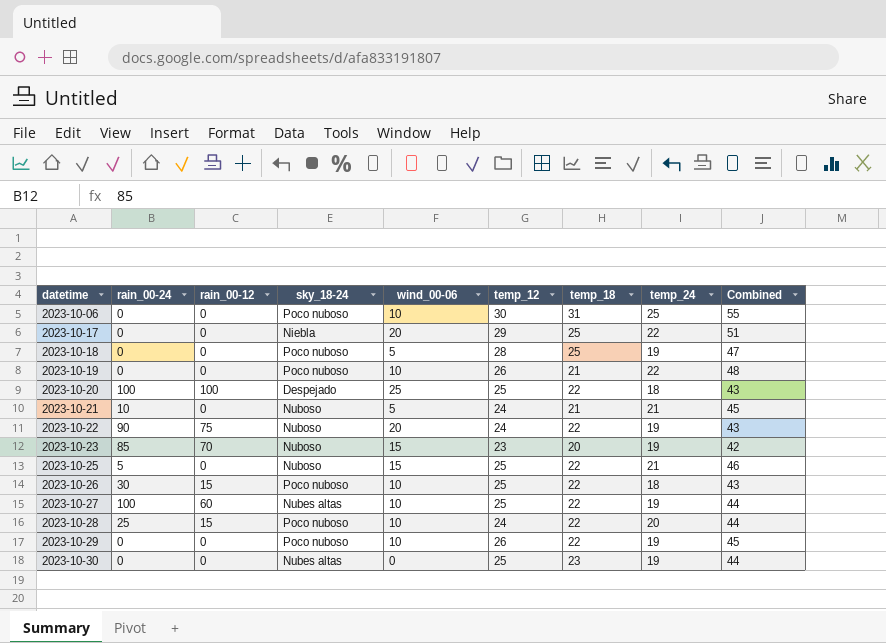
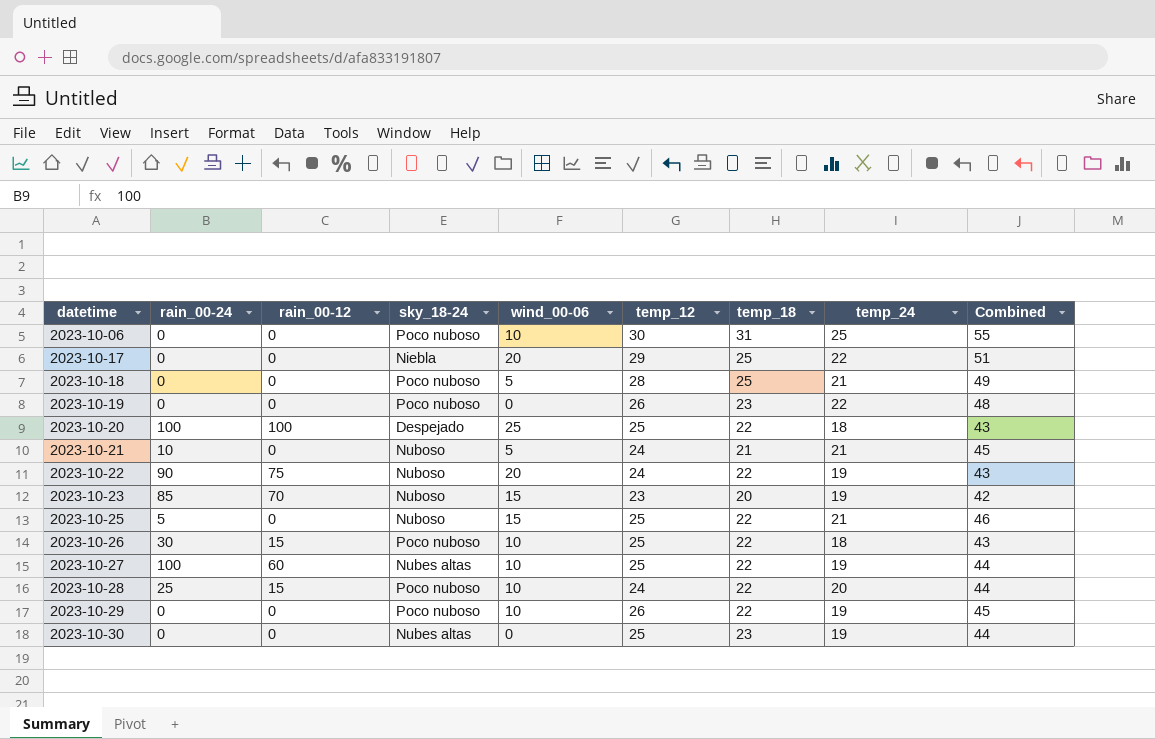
2023-10-18 | temp_24: 19 -> 21
2023-10-18 | Combined: 47 -> 49
2023-10-19 | wind_00-06: 10 -> 0
2023-10-19 | temp_18: 21 -> 23

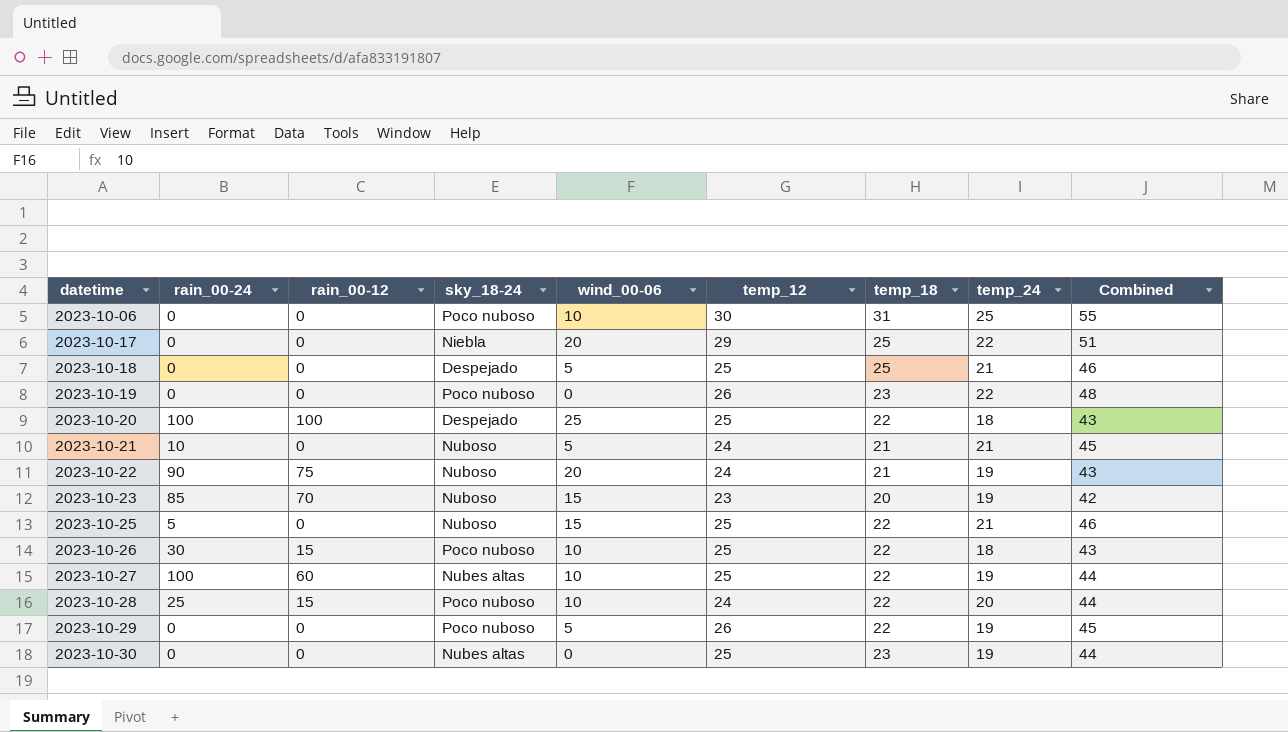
2023-10-18 | sky_18-24: Poco nuboso -> Despejado
2023-10-18 | temp_12: 28 -> 25
2023-10-18 | Combined: 49 -> 46
2023-10-22 | temp_18: 22 -> 21
2023-10-29 | wind_00-06: 10 -> 5

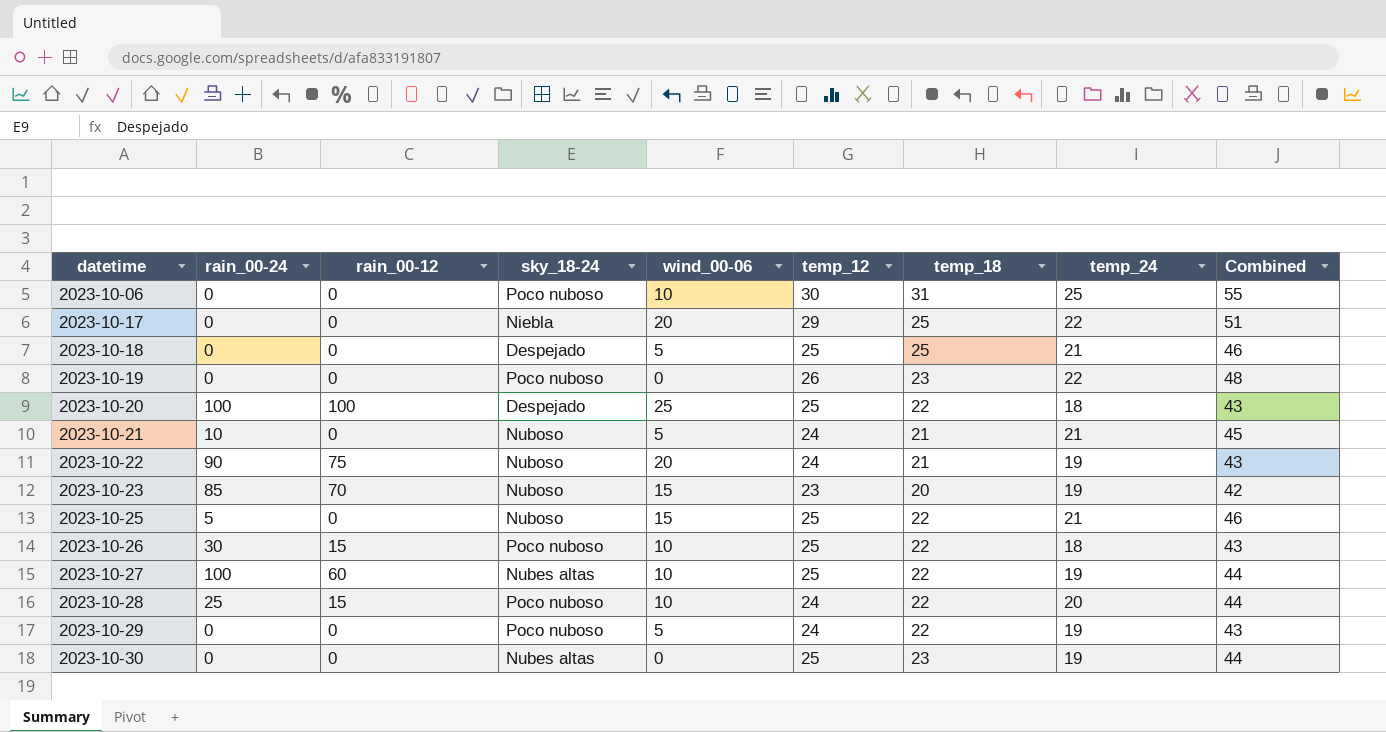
2023-10-29 | temp_12: 26 -> 24
2023-10-29 | Combined: 45 -> 43

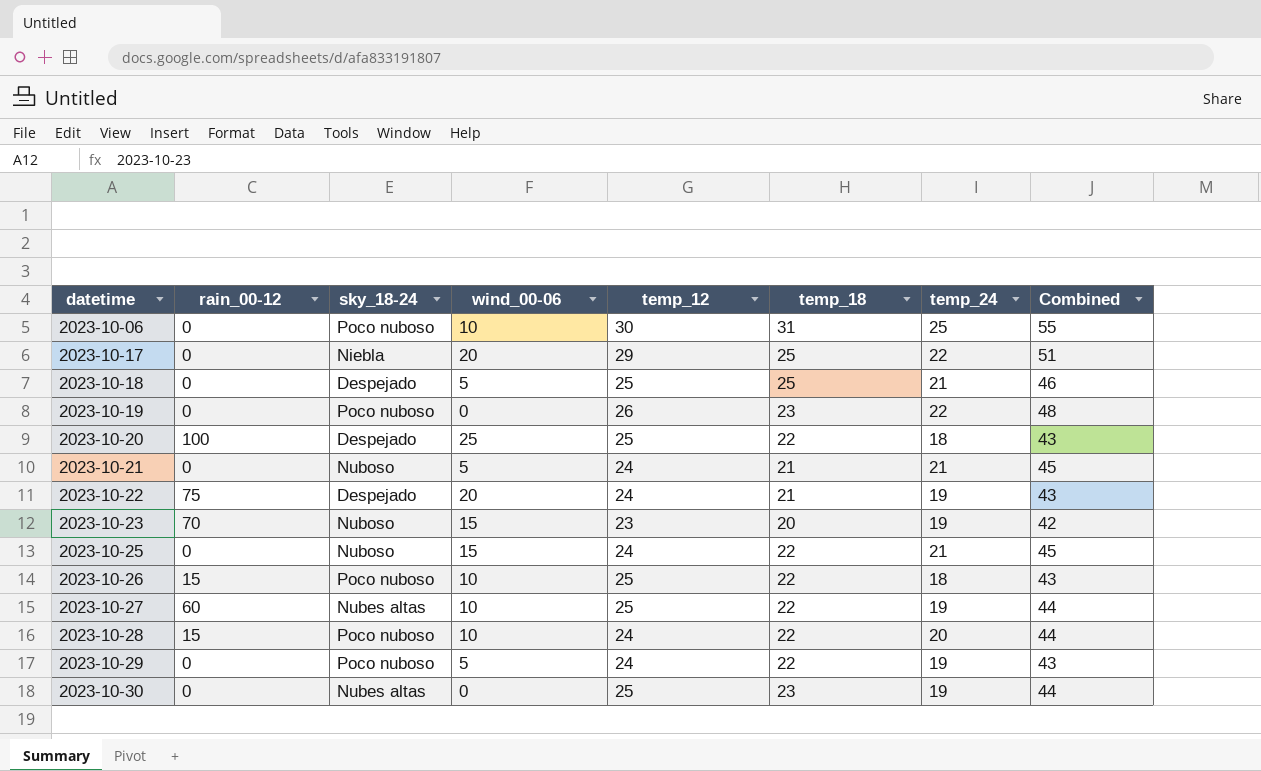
column rain_00-24 | position: 2 -> none
2023-10-22 | sky_18-24: Nuboso -> Despejado
2023-10-25 | temp_12: 25 -> 24
2023-10-25 | Combined: 46 -> 45

